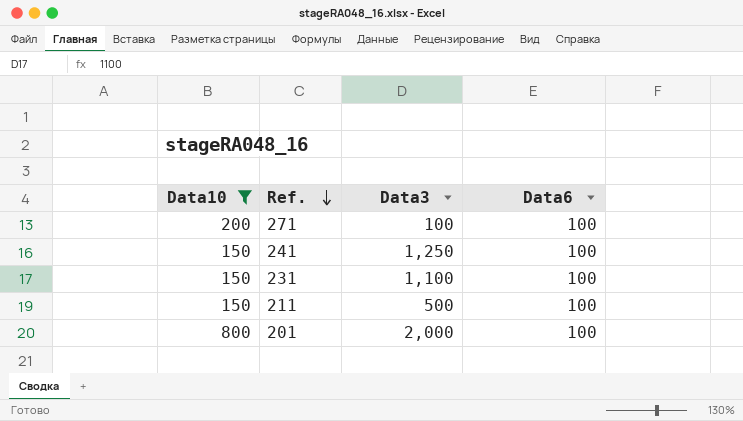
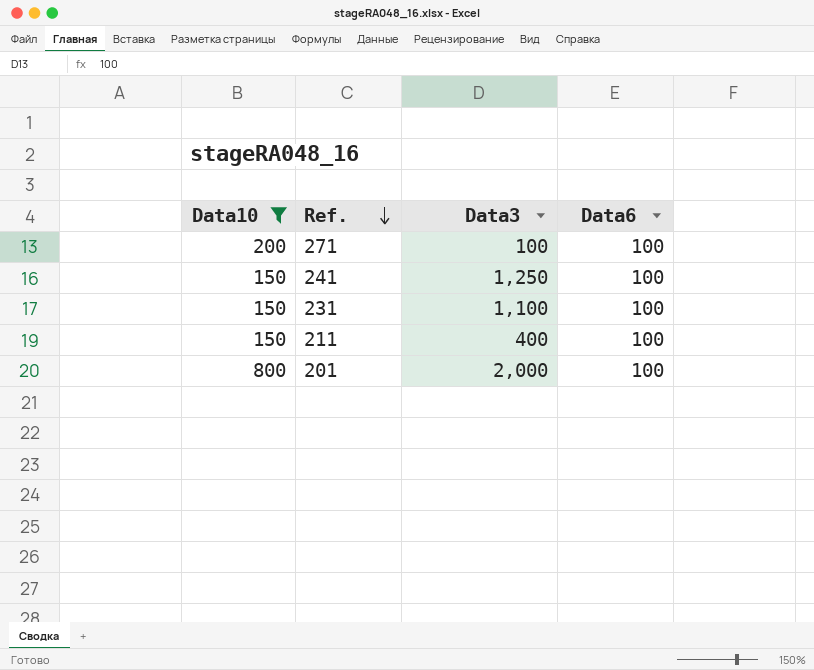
211 | Data3: 500 -> 400

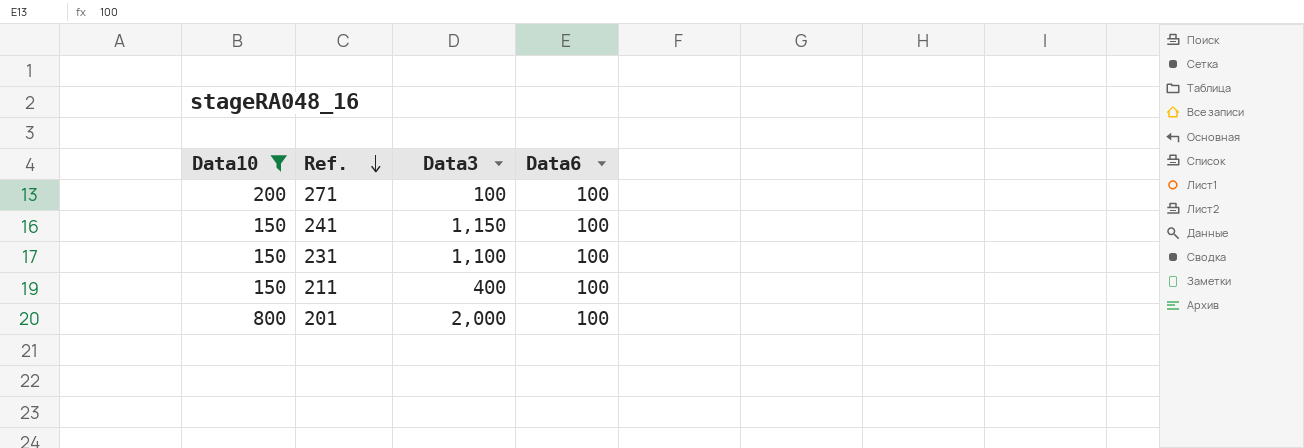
241 | Data3: 1,250 -> 1,150

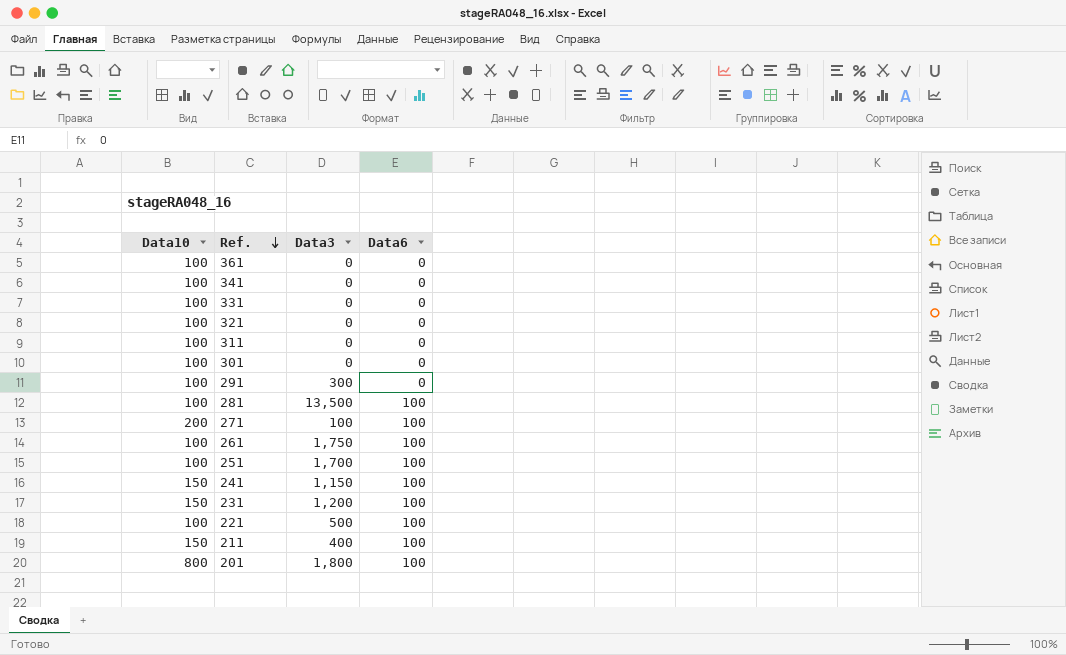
filter: Data10 != 100 -> none
231 | Data3: 1,100 -> 1,200
201 | Data3: 2,000 -> 1,800

